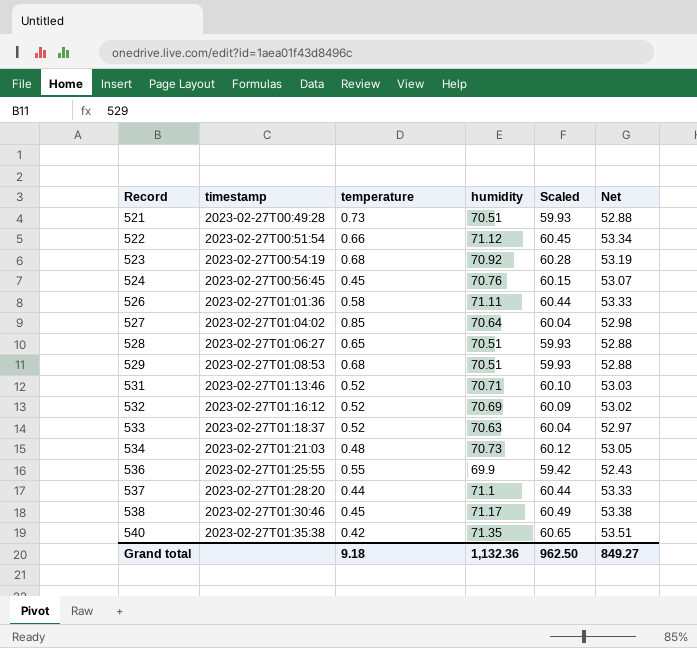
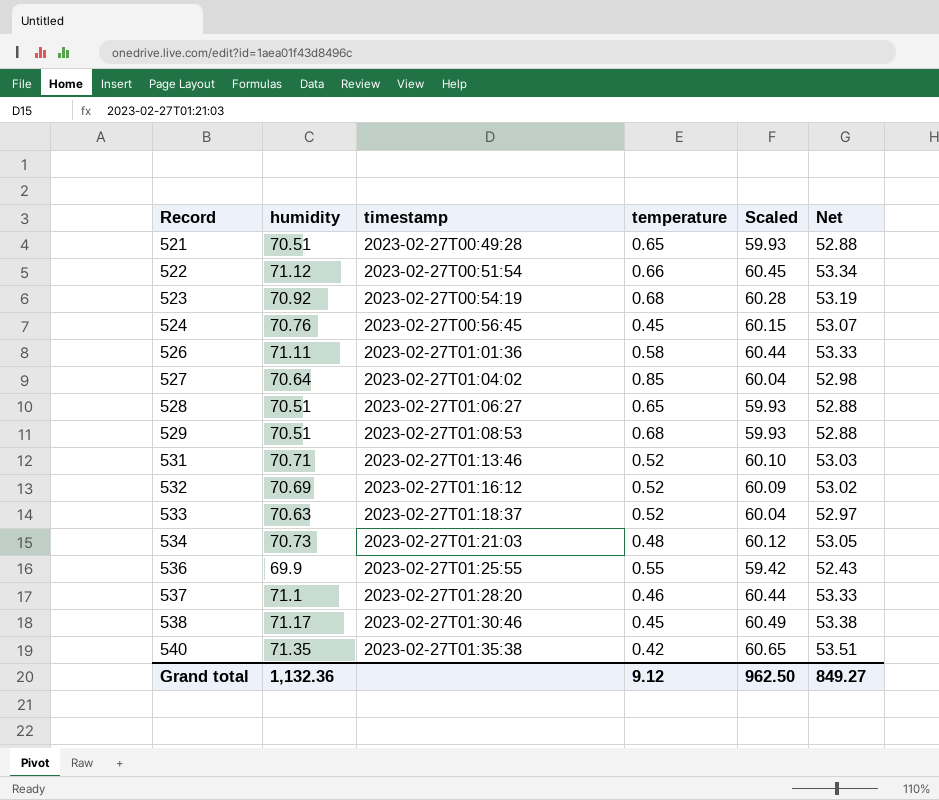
column humidity | position: 4 -> 2
521 | temperature: 0.73 -> 0.65
537 | temperature: 0.44 -> 0.46
Grand total | temperature: 9.18 -> 9.12

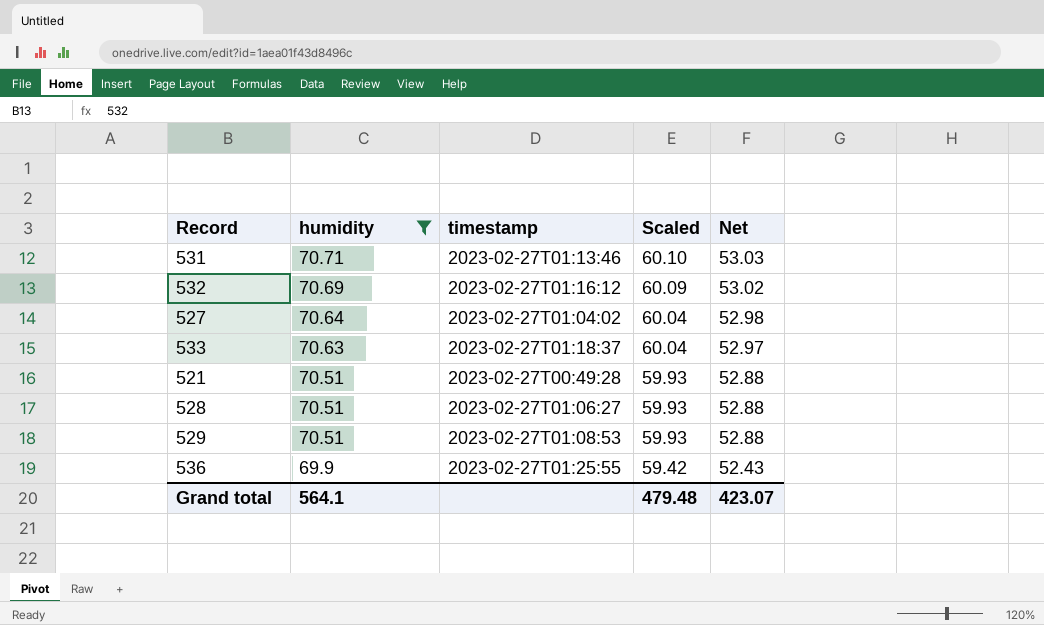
filter: none -> humidity <= 70.71
row order: Record ascending -> humidity descending
column temperature | position: 4 -> none
Grand total | humidity: 1,132.36 -> 564.1
Grand total | Scaled: 962.50 -> 479.48
Grand total | Net: 849.27 -> 423.07

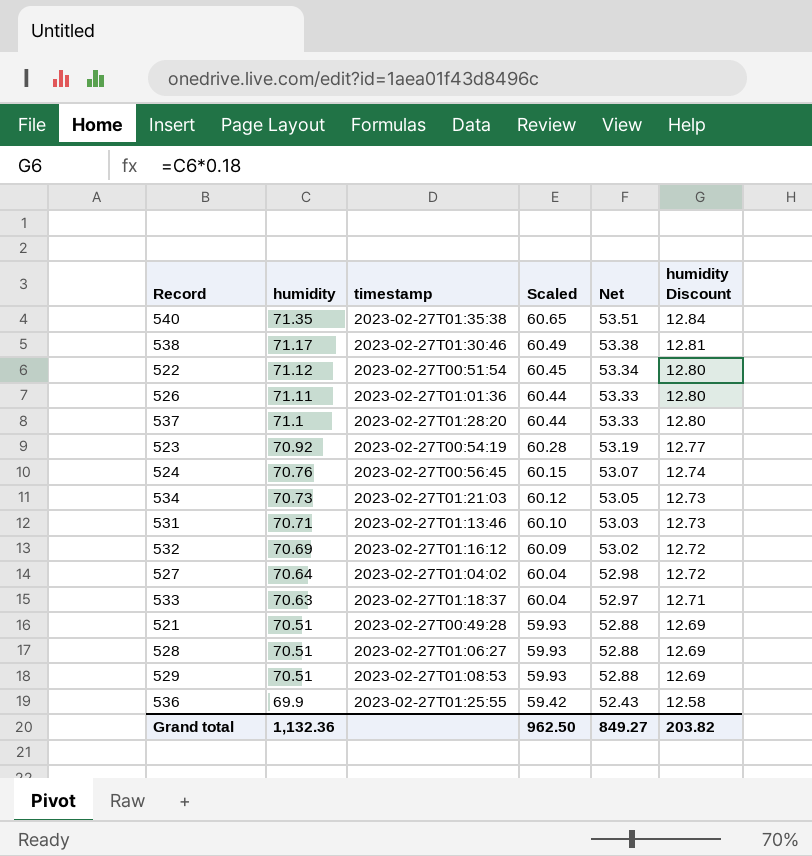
filter: humidity <= 70.71 -> none
column humidity Discount | formula: none -> [humidity] * 0.18
Grand total | humidity: 564.1 -> 1,132.36
Grand total | Scaled: 479.48 -> 962.50
Grand total | Net: 423.07 -> 849.27

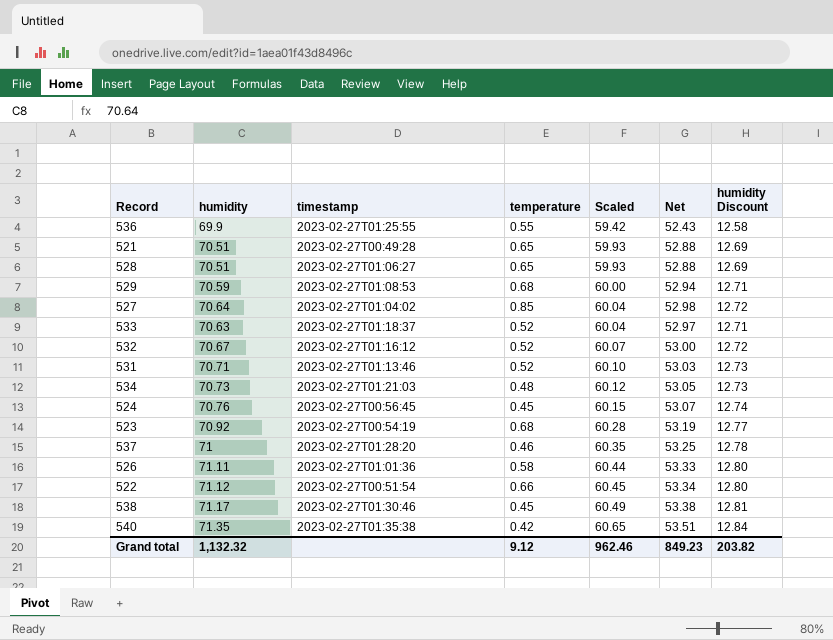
row order: humidity descending -> Scaled ascending
column temperature | position: none -> 4
529 | humidity: 70.51 -> 70.59
529 | Scaled: 59.93 -> 60.00
529 | Net: 52.88 -> 52.94
529 | humidity Discount: 12.69 -> 12.71
532 | humidity: 70.69 -> 70.67
532 | Scaled: 60.09 -> 60.07
532 | Net: 53.02 -> 53.00
537 | humidity: 71.1 -> 71
537 | Scaled: 60.44 -> 60.35
537 | Net: 53.33 -> 53.25
537 | humidity Discount: 12.80 -> 12.78
Grand total | humidity: 1,132.36 -> 1,132.32
Grand total | Scaled: 962.50 -> 962.46
Grand total | Net: 849.27 -> 849.23

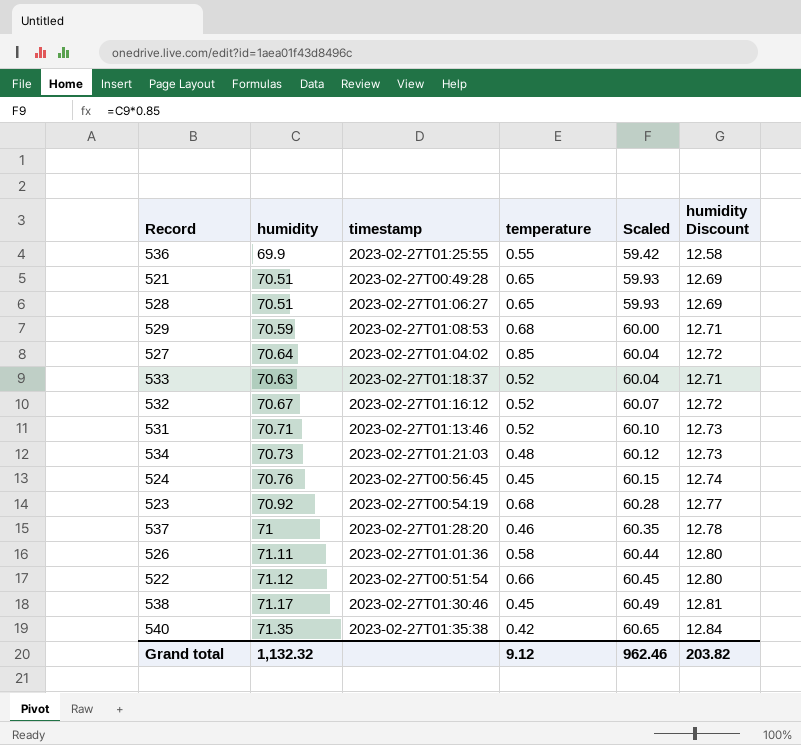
column Net | formula: [humidity] * 0.75 -> none

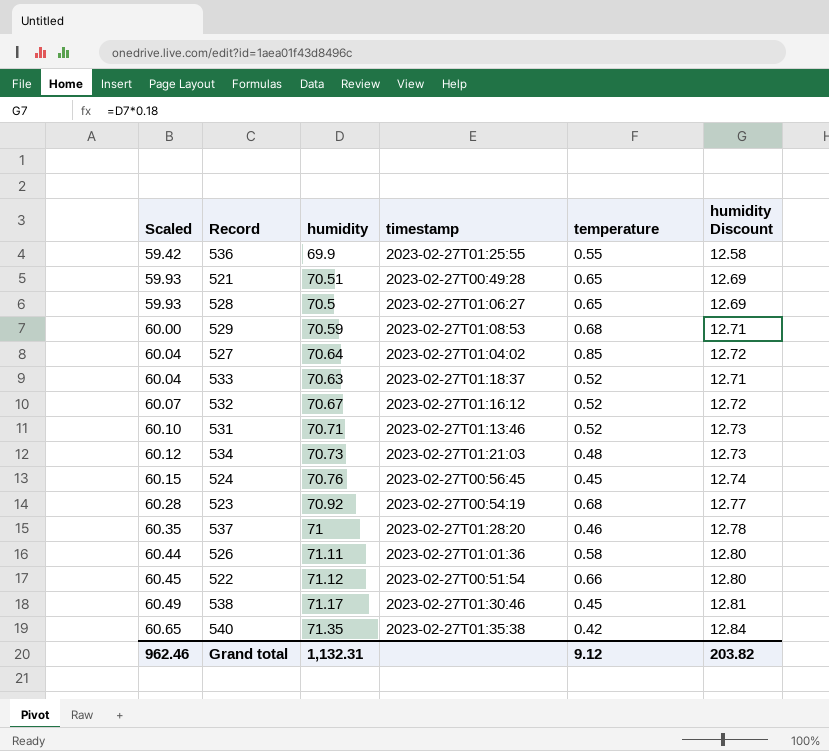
column Scaled | position: 5 -> 1
528 | humidity: 70.51 -> 70.5
Grand total | humidity: 1,132.32 -> 1,132.31

